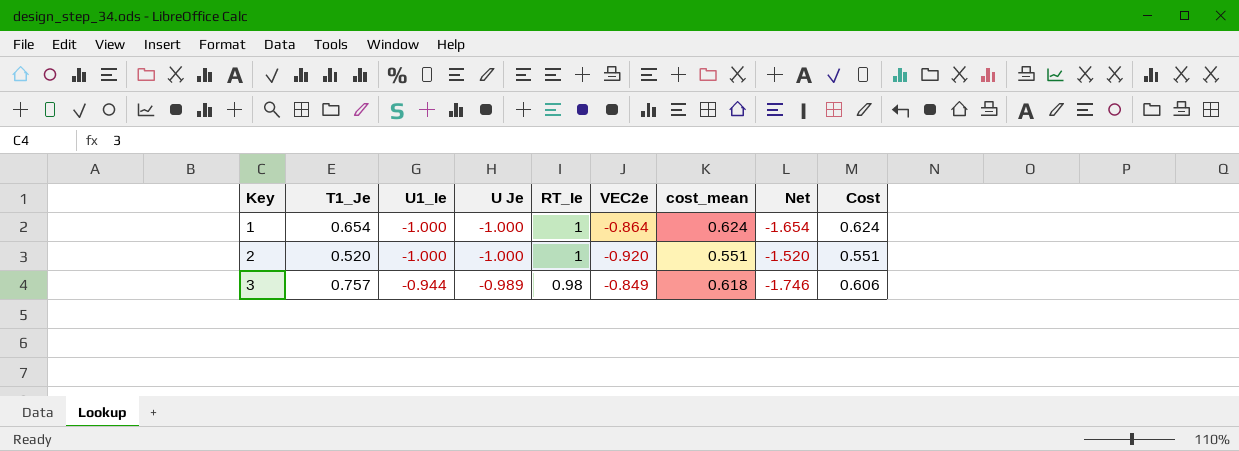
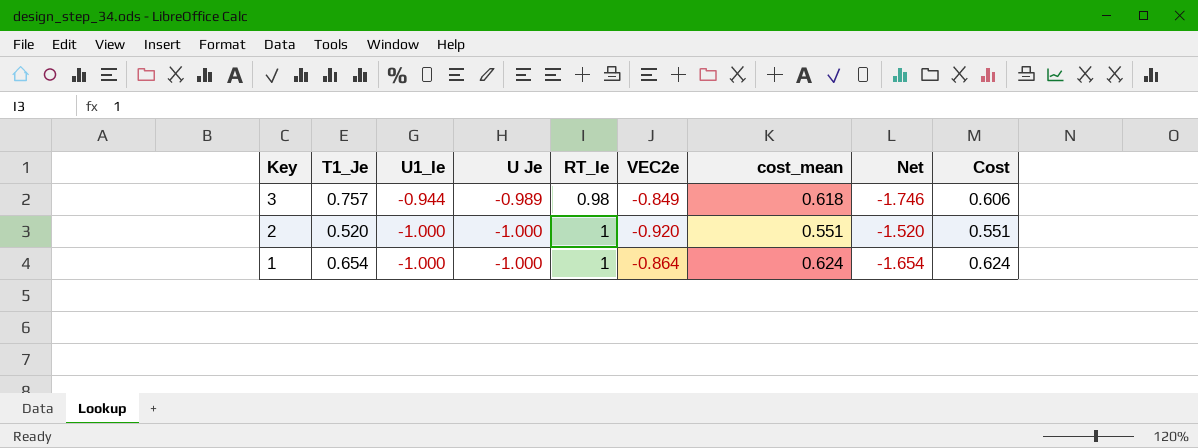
row order: Key ascending -> Key descending

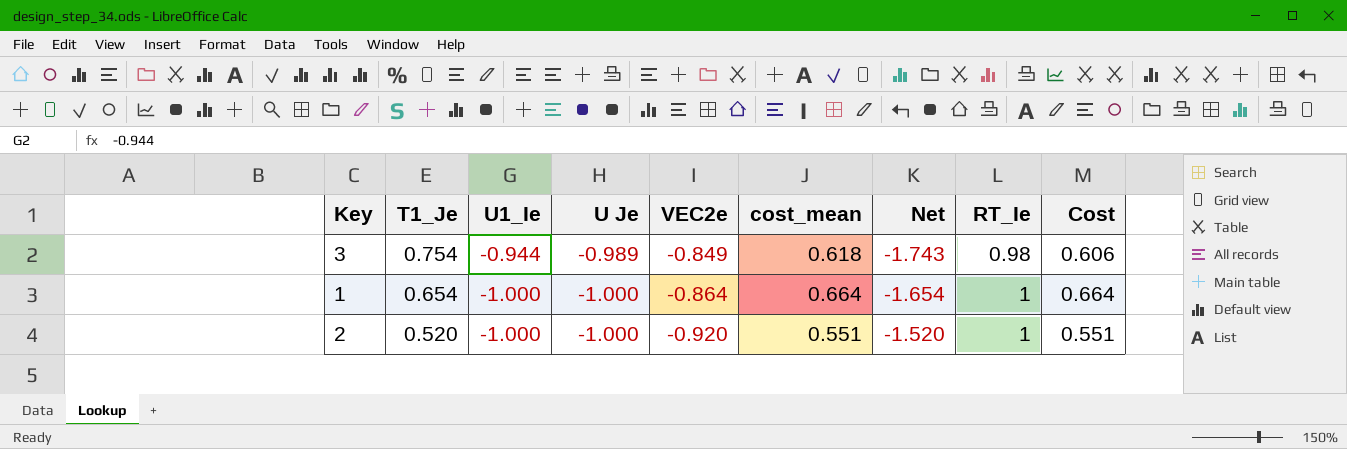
row order: Key descending -> T1_Je descending
column RT_Ie | position: 5 -> 8
3 | T1_Je: 0.757 -> 0.754
3 | Net: -1.746 -> -1.743
1 | cost_mean: 0.624 -> 0.664
1 | Cost: 0.624 -> 0.664

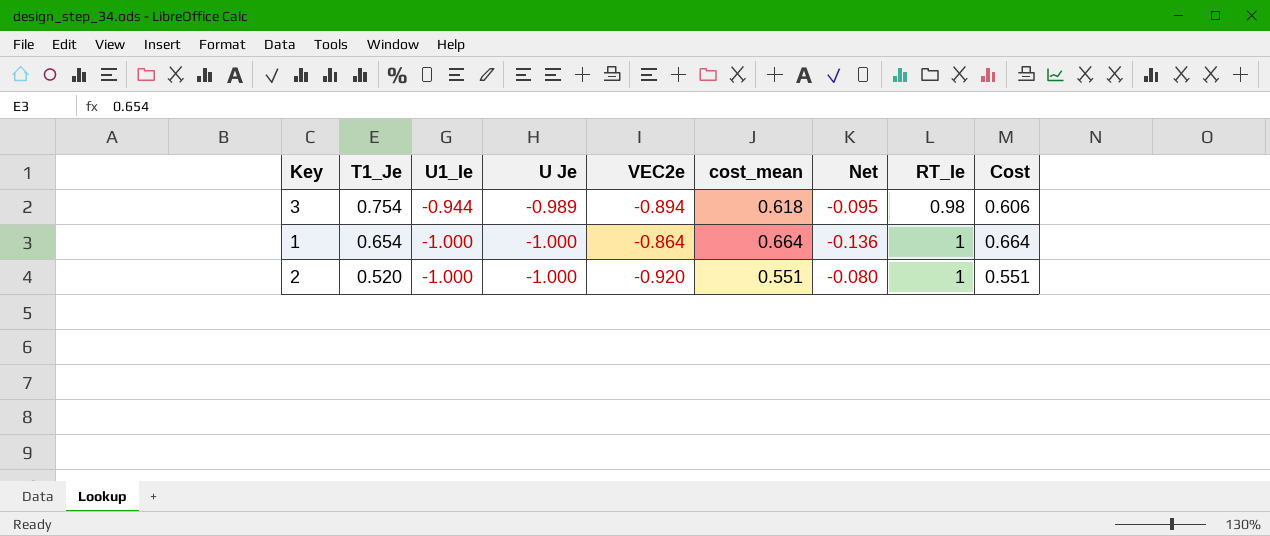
column Net | formula: [U Je] - [T1_Je] -> [U Je] - [VEC2e]
3 | VEC2e: -0.849 -> -0.894

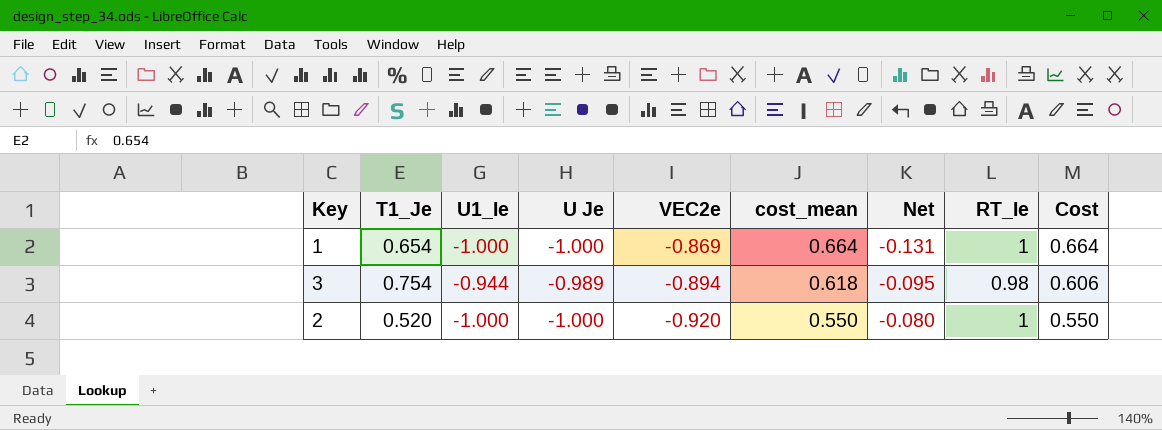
row order: T1_Je descending -> VEC2e descending
1 | VEC2e: -0.864 -> -0.869
1 | Net: -0.136 -> -0.131
2 | cost_mean: 0.551 -> 0.550
2 | Cost: 0.551 -> 0.550

